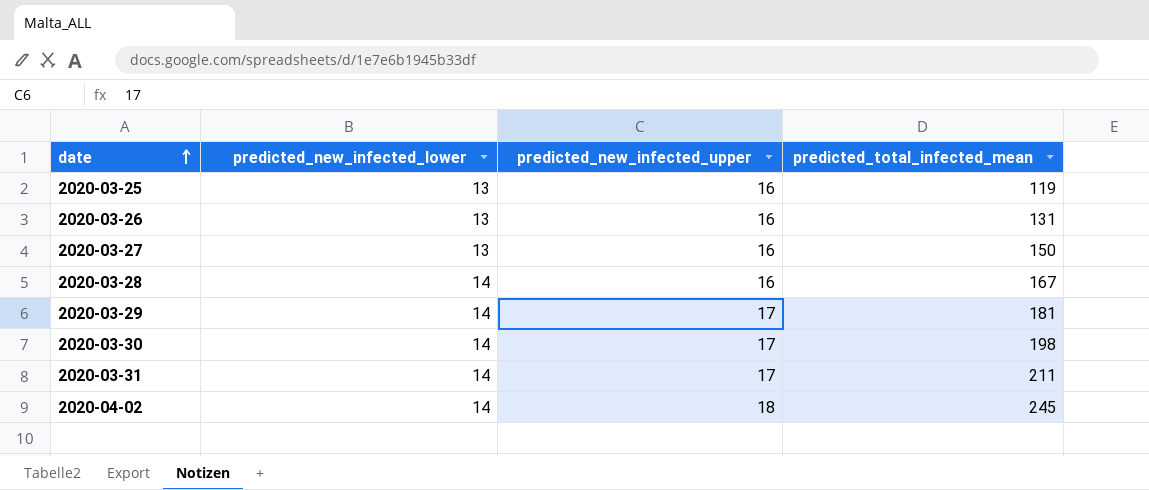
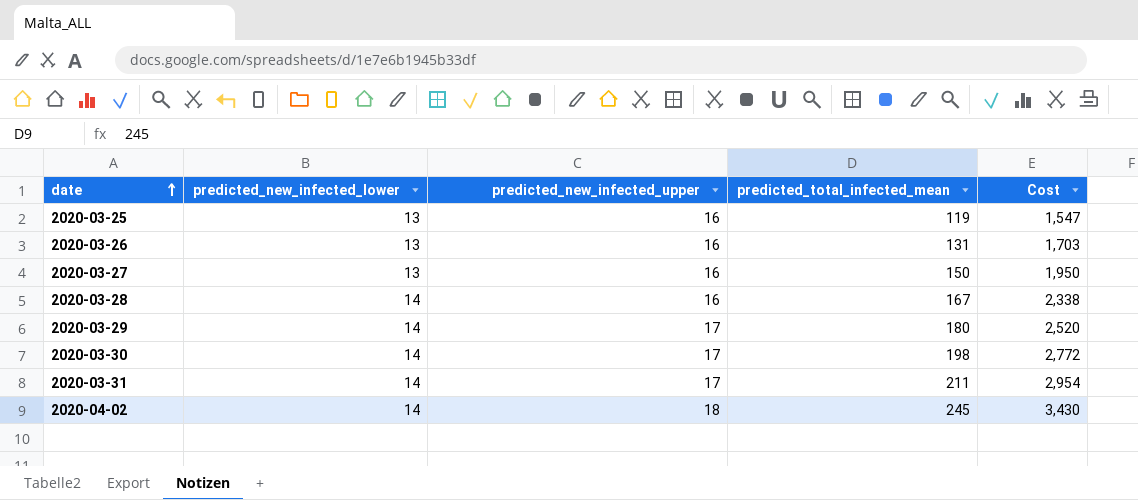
column Cost | formula: none -> [predicted_new_infected_lower] * [predicted_total_infected_mean]
2020-03-29 | predicted_total_infected_mean: 181 -> 180

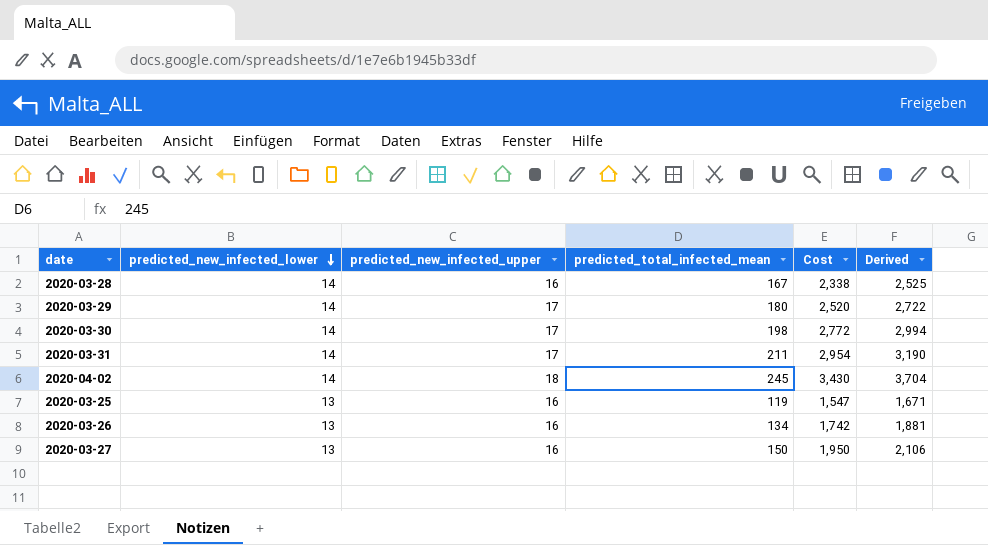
row order: date ascending -> predicted_new_infected_lower descending
column Derived | formula: none -> [Cost] * 1.08
2020-03-26 | predicted_total_infected_mean: 131 -> 134
2020-03-26 | Cost: 1,703 -> 1,742

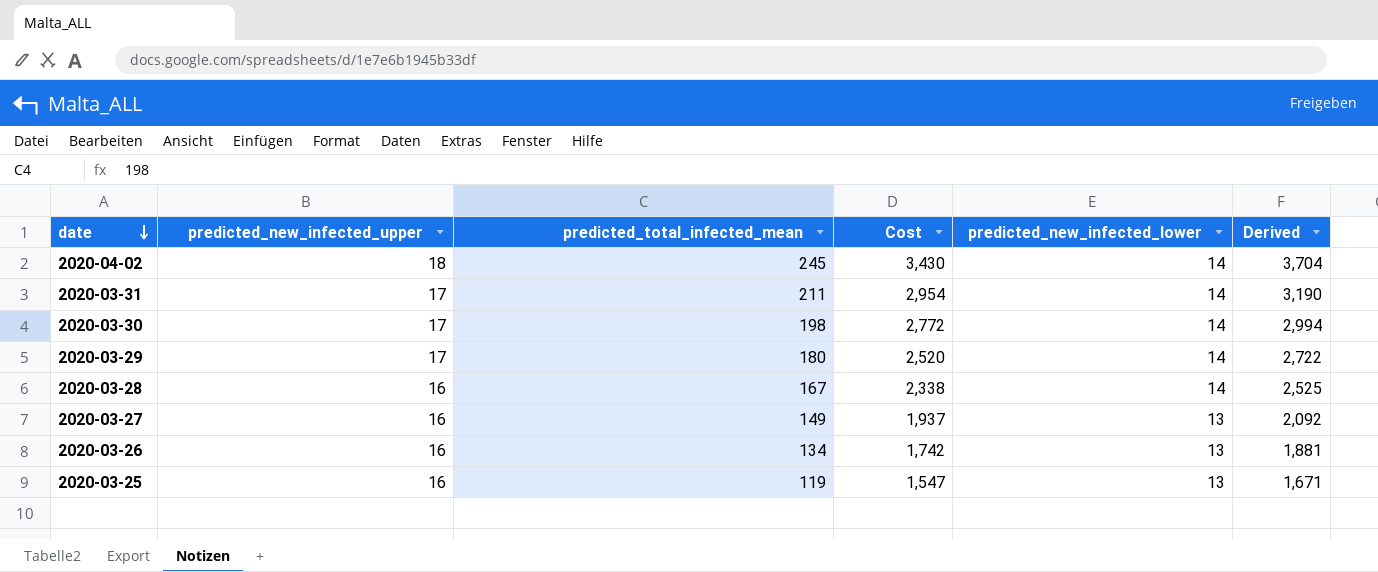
row order: predicted_new_infected_lower descending -> date descending
column predicted_new_infected_lower | position: 2 -> 5
2020-03-27 | predicted_total_infected_mean: 150 -> 149
2020-03-27 | Cost: 1,950 -> 1,937
2020-03-27 | Derived: 2,106 -> 2,092

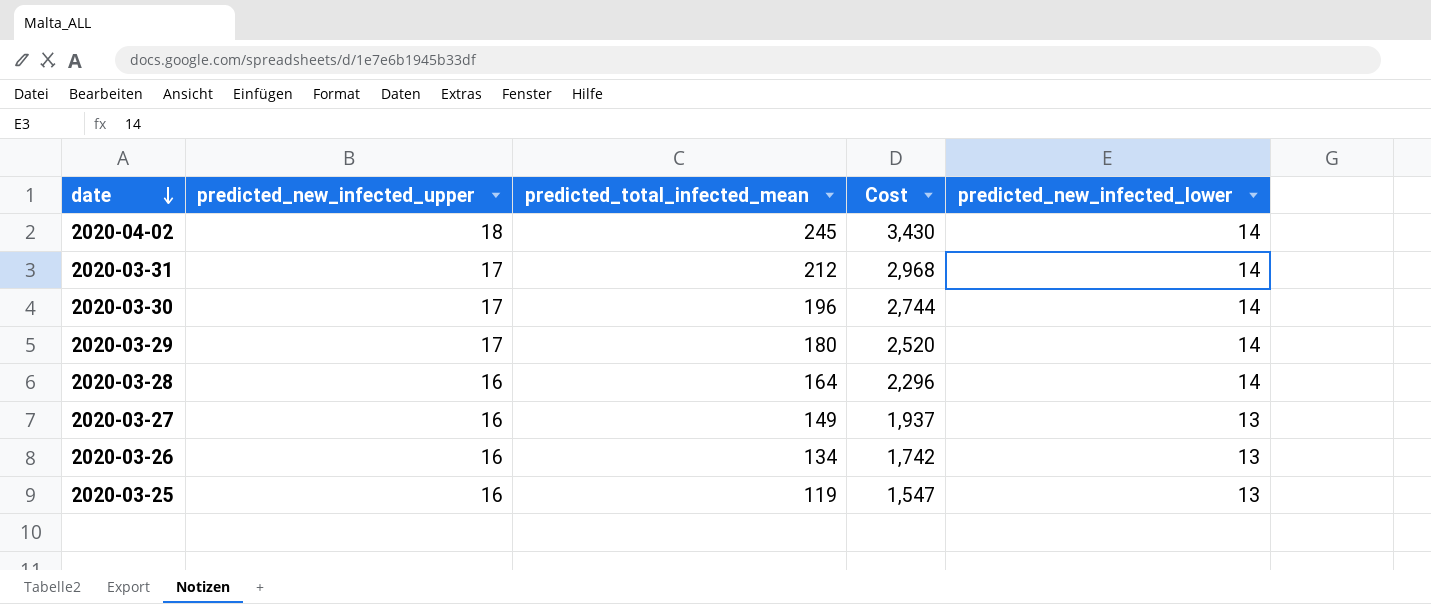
column Derived | formula: [Cost] * 1.08 -> none
2020-03-31 | predicted_total_infected_mean: 211 -> 212
2020-03-31 | Cost: 2,954 -> 2,968
2020-03-30 | predicted_total_infected_mean: 198 -> 196
2020-03-30 | Cost: 2,772 -> 2,744
2020-03-28 | predicted_total_infected_mean: 167 -> 164
2020-03-28 | Cost: 2,338 -> 2,296

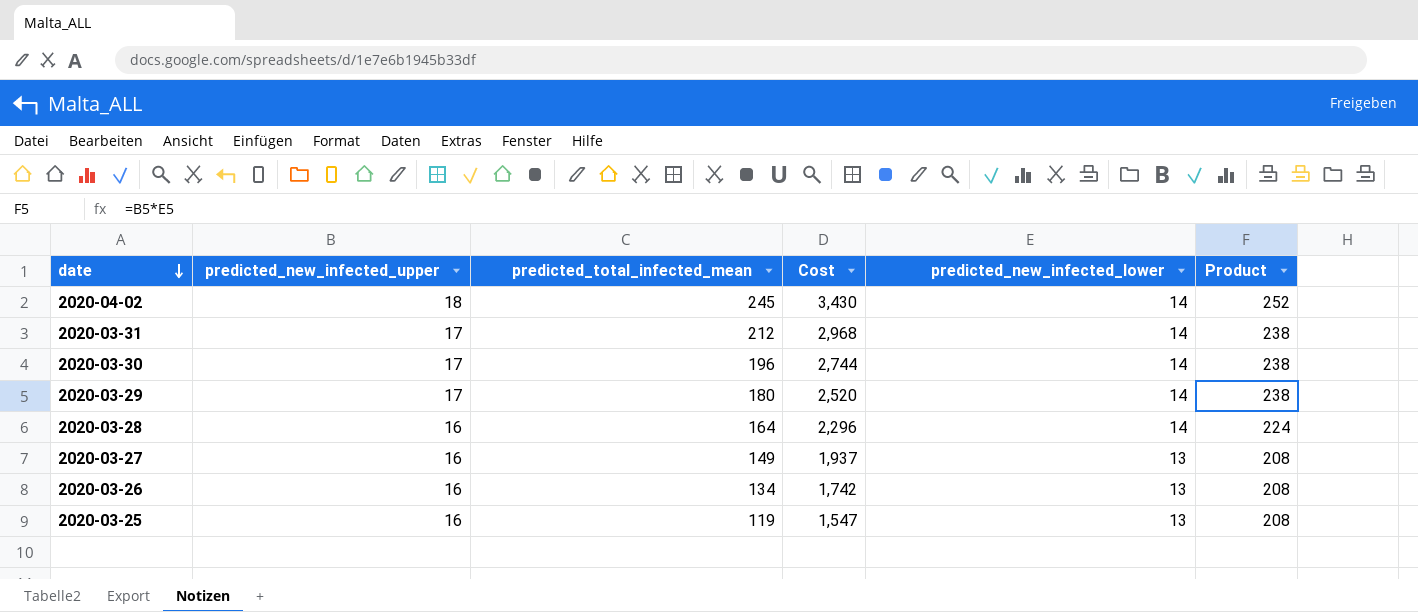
column Product | formula: none -> [predicted_new_infected_upper] * [predicted_new_infected_lower]

